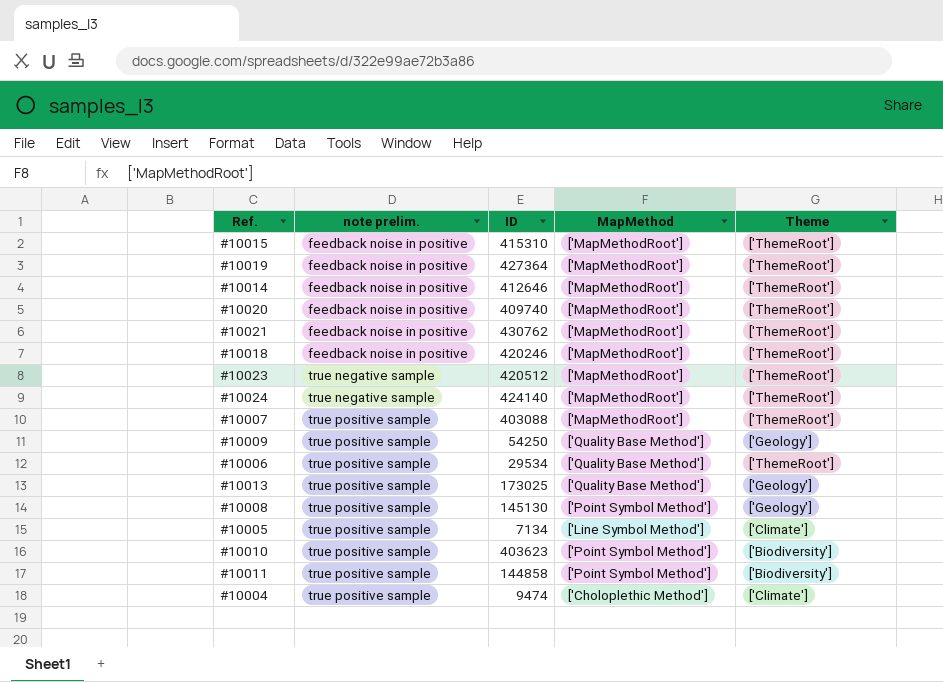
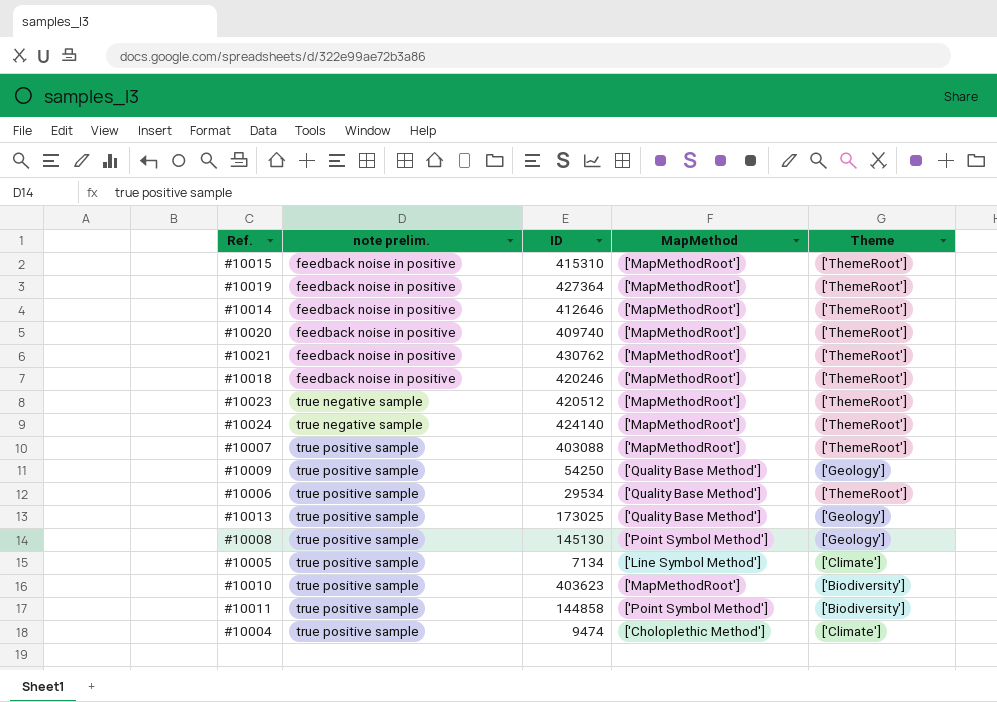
#10010 | MapMethod: ['Point Symbol Method'] -> ['MapMethodRoot']

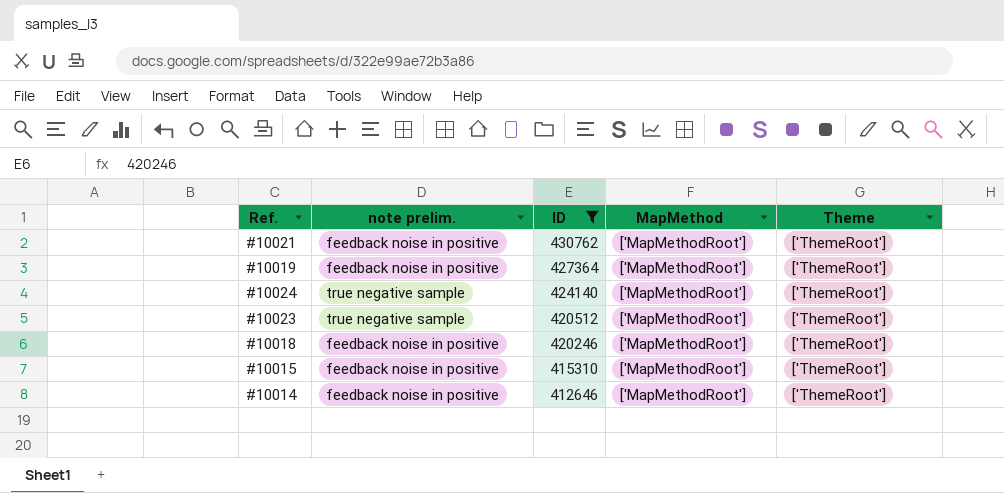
filter: none -> ID >= 412646
row order: note prelim. ascending -> ID descending

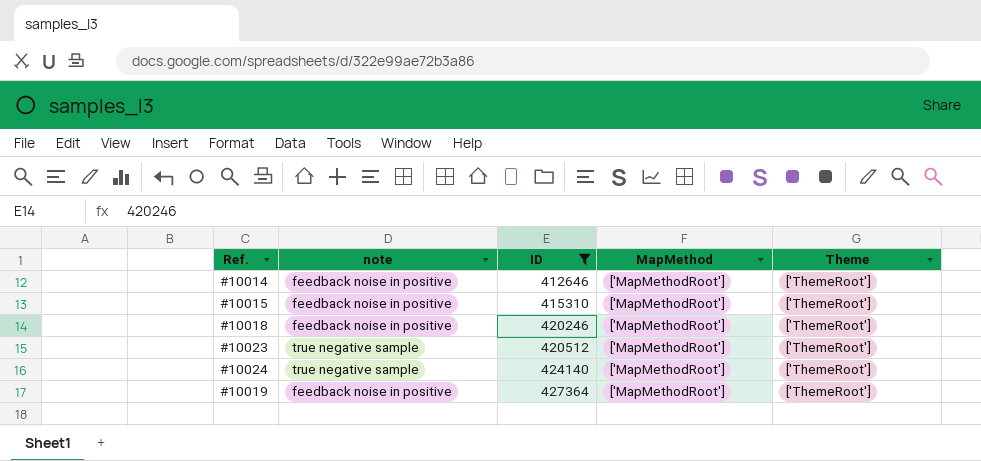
row order: ID descending -> ID ascending
column name: note prelim. -> note
row #10021: feedback noise in positive | 430762 | ['MapMethodRoot'] | ['ThemeRoot'] -> none

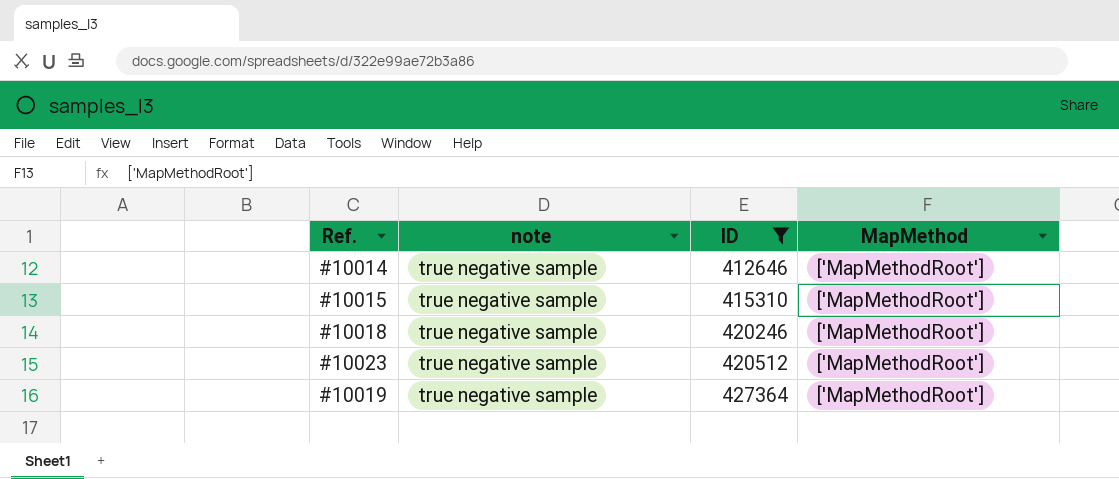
column Theme | position: 5 -> none
row #10024: true negative sample | 424140 | ['MapMethodRoot'] | ['ThemeRoot'] -> none
#10014 | note: feedback noise in positive -> true negative sample
#10015 | note: feedback noise in positive -> true negative sample
#10018 | note: feedback noise in positive -> true negative sample
#10019 | note: feedback noise in positive -> true negative sample

